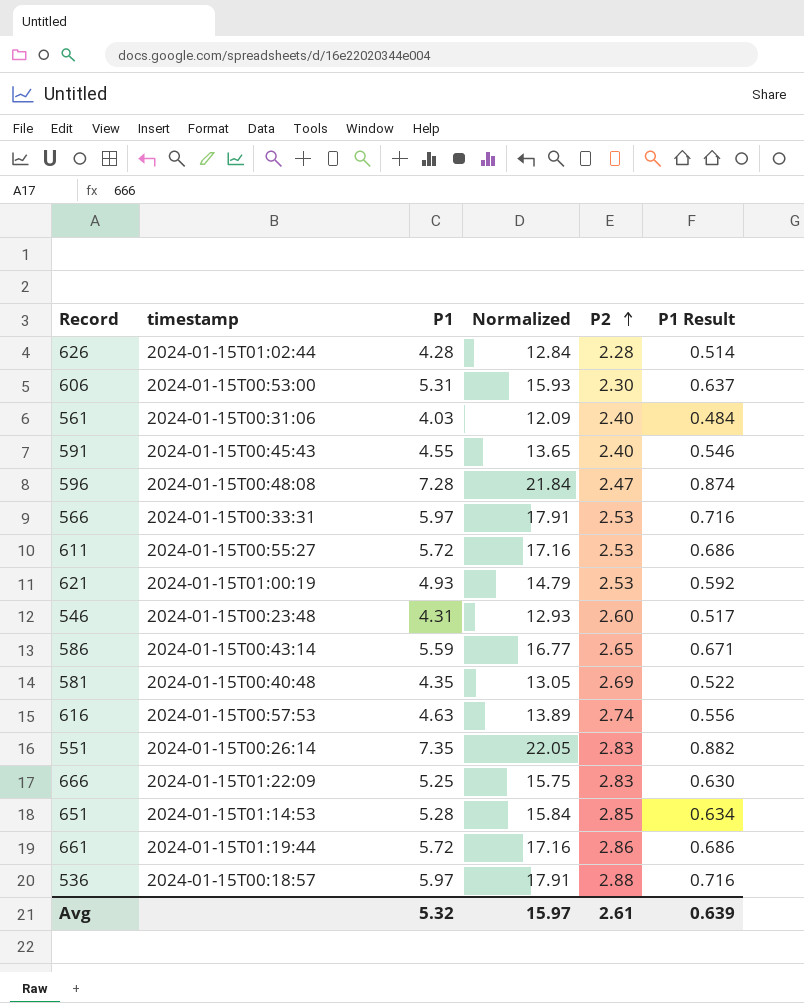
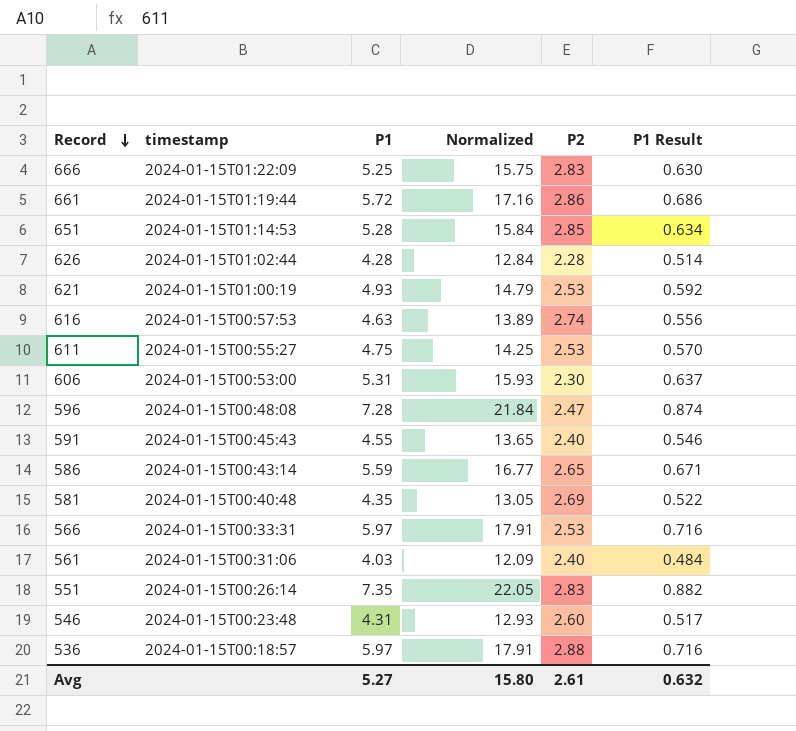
row order: P2 ascending -> Record descending
611 | P1: 5.72 -> 4.75
611 | Normalized: 17.16 -> 14.25
611 | P1 Result: 0.686 -> 0.570
Avg | P1: 5.32 -> 5.27
Avg | Normalized: 15.97 -> 15.80
Avg | P1 Result: 0.639 -> 0.632

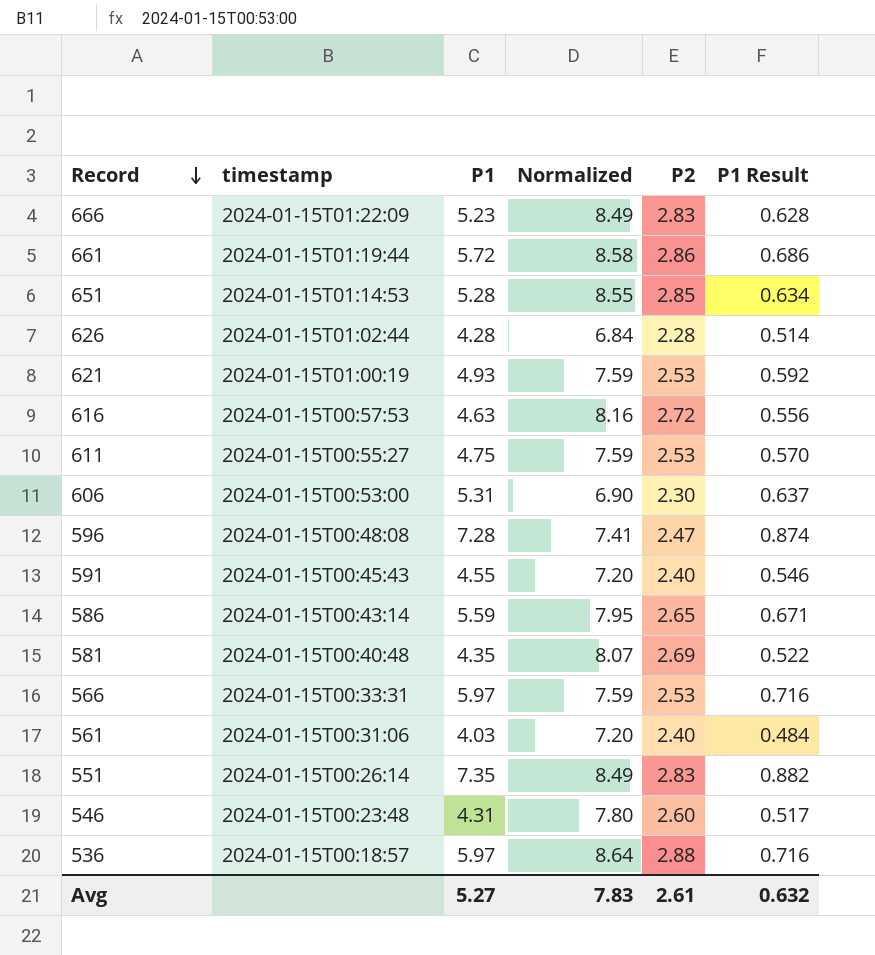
column Normalized | formula: [P1] * 3 -> [P2] * 3
666 | P1: 5.25 -> 5.23
666 | P1 Result: 0.630 -> 0.628
616 | P2: 2.74 -> 2.72
Avg | Normalized: 15.80 -> 7.83

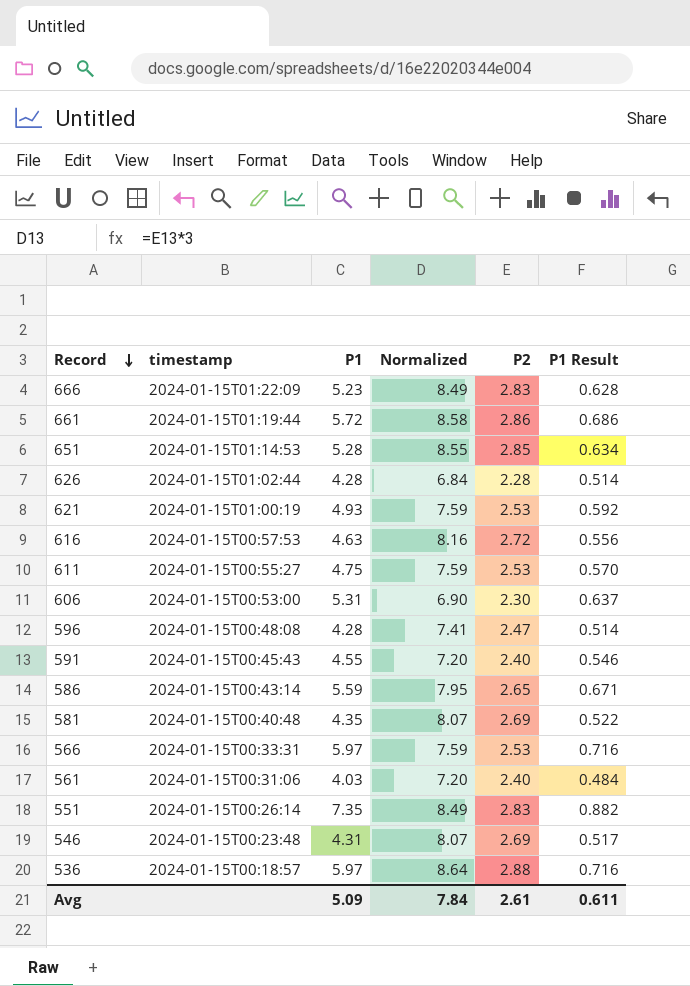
596 | P1: 7.28 -> 4.28
596 | P1 Result: 0.874 -> 0.514
546 | Normalized: 7.80 -> 8.07
546 | P2: 2.60 -> 2.69
Avg | P1: 5.27 -> 5.09
Avg | Normalized: 7.83 -> 7.84
Avg | P1 Result: 0.632 -> 0.611

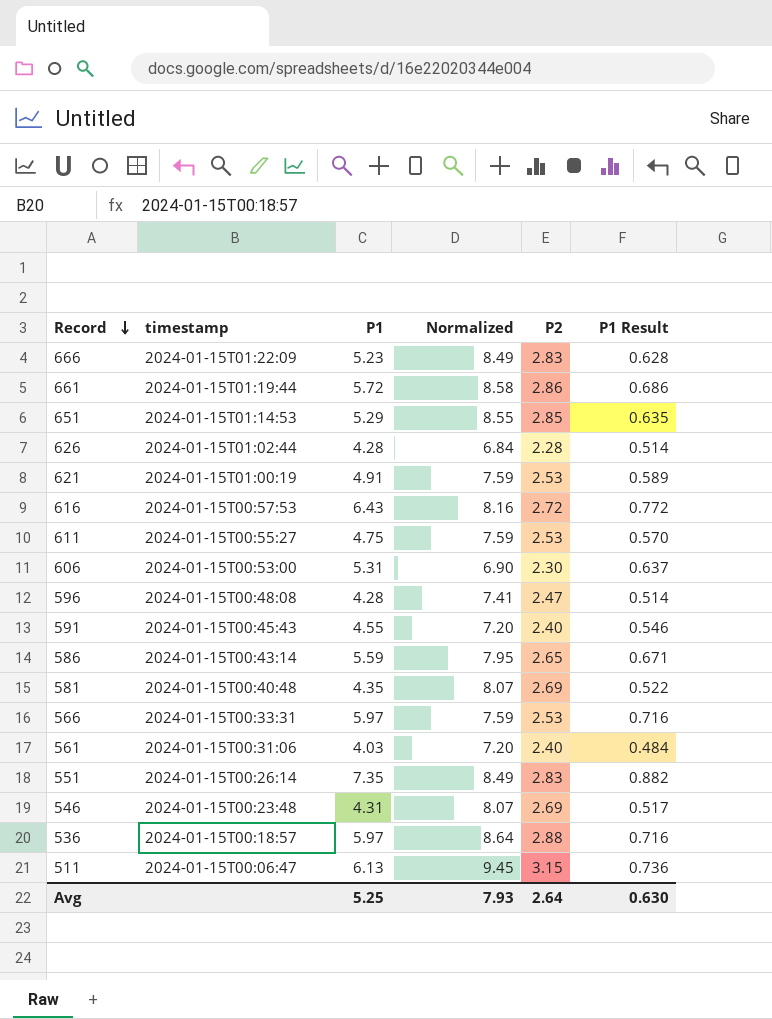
651 | P1: 5.28 -> 5.29
651 | P1 Result: 0.634 -> 0.635
621 | P1: 4.93 -> 4.91
621 | P1 Result: 0.592 -> 0.589
616 | P1: 4.63 -> 6.43
616 | P1 Result: 0.556 -> 0.772
row 511: none -> 2024-01-15T00:06:47 | 6.13 | 9.45 | 3.15 | 0.736
Avg | P1: 5.09 -> 5.25
Avg | Normalized: 7.84 -> 7.93
Avg | P2: 2.61 -> 2.64
Avg | P1 Result: 0.611 -> 0.630

